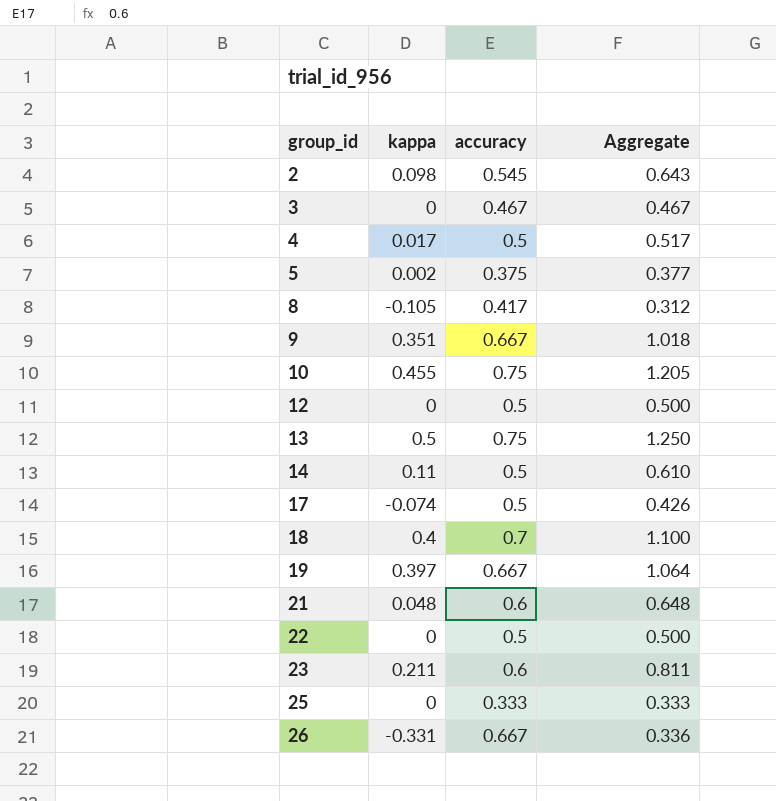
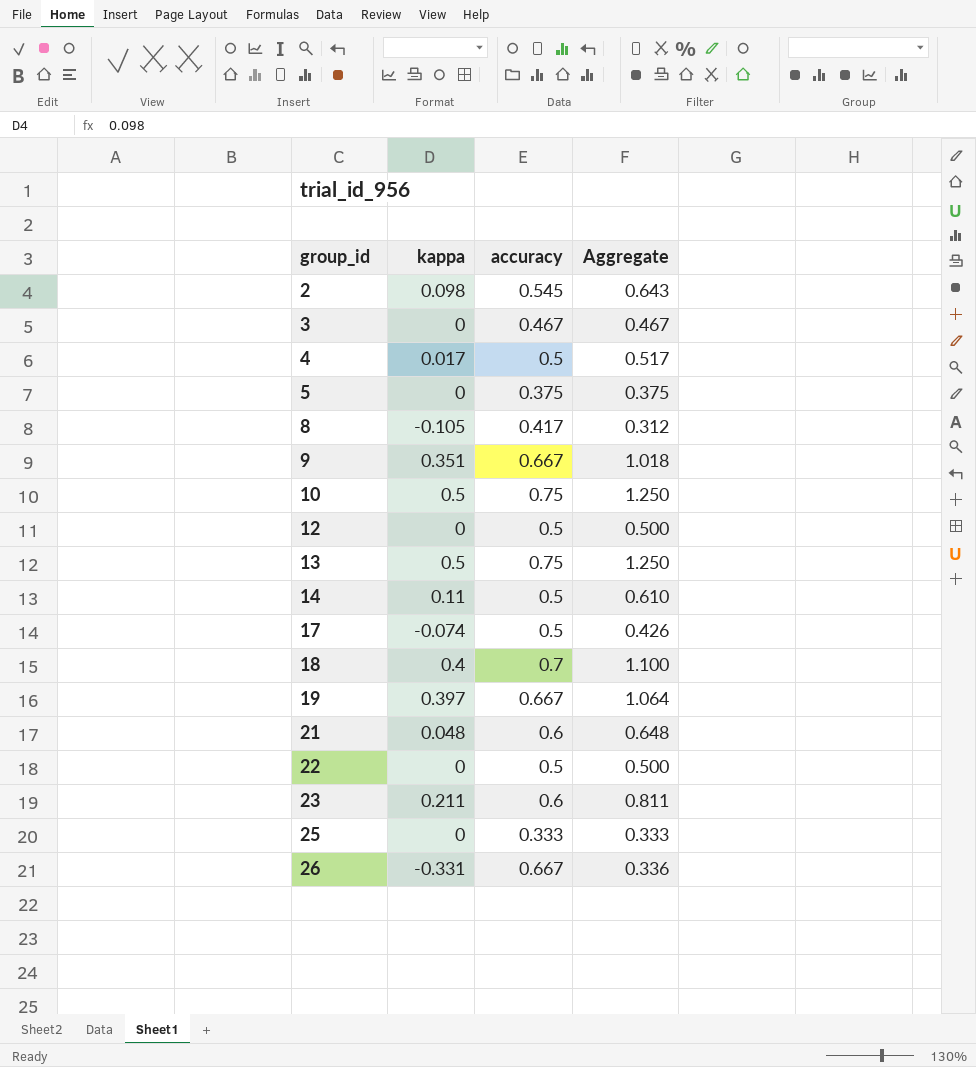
5 | kappa: 0.002 -> 0
5 | Aggregate: 0.377 -> 0.375
10 | kappa: 0.455 -> 0.5
10 | Aggregate: 1.205 -> 1.250

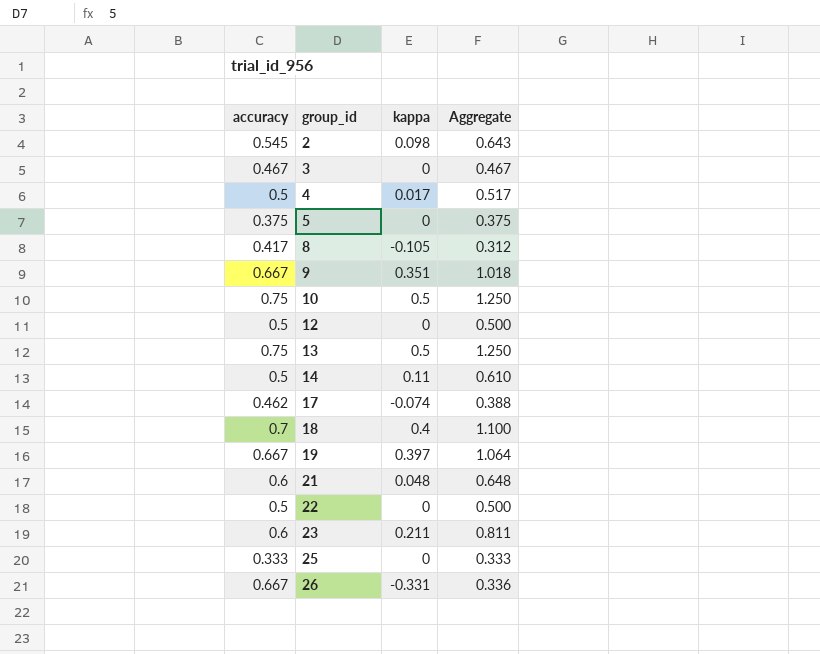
column accuracy | position: 3 -> 1
17 | accuracy: 0.5 -> 0.462
17 | Aggregate: 0.426 -> 0.388

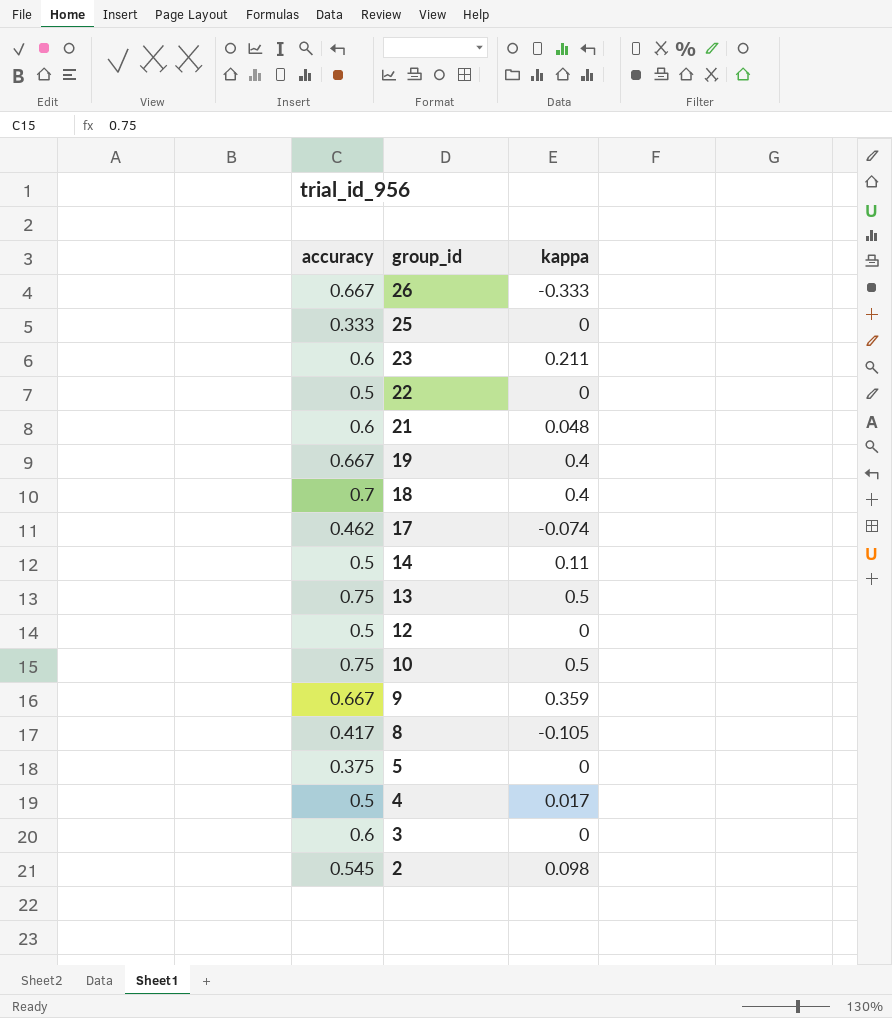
row order: group_id ascending -> group_id descending
column Aggregate | formula: [accuracy] + [kappa] -> none
26 | kappa: -0.331 -> -0.333
19 | kappa: 0.397 -> 0.4
9 | kappa: 0.351 -> 0.359
3 | accuracy: 0.467 -> 0.6

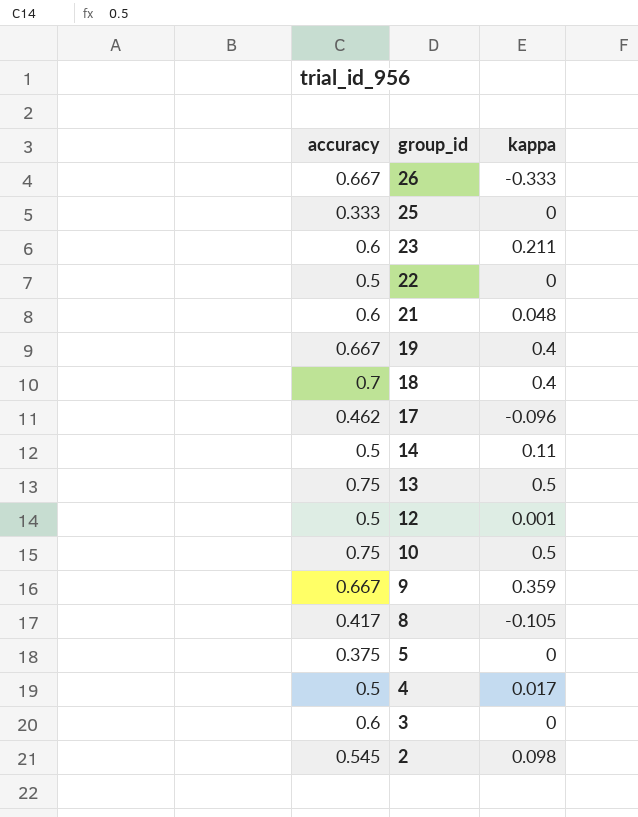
17 | kappa: -0.074 -> -0.096
12 | kappa: 0 -> 0.001

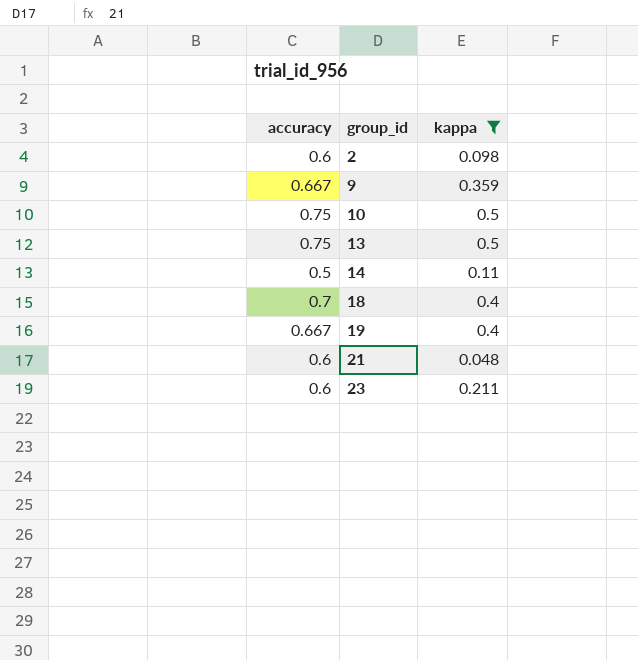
filter: none -> kappa >= 0.048
row order: group_id descending -> group_id ascending
2 | accuracy: 0.545 -> 0.6

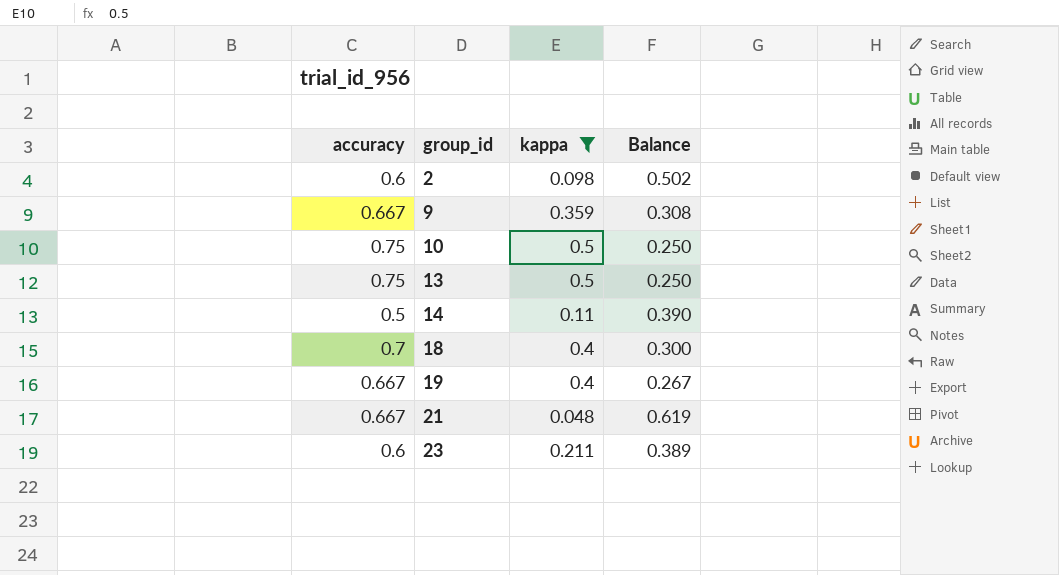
column Balance | formula: none -> [accuracy] - [kappa]
21 | accuracy: 0.6 -> 0.667

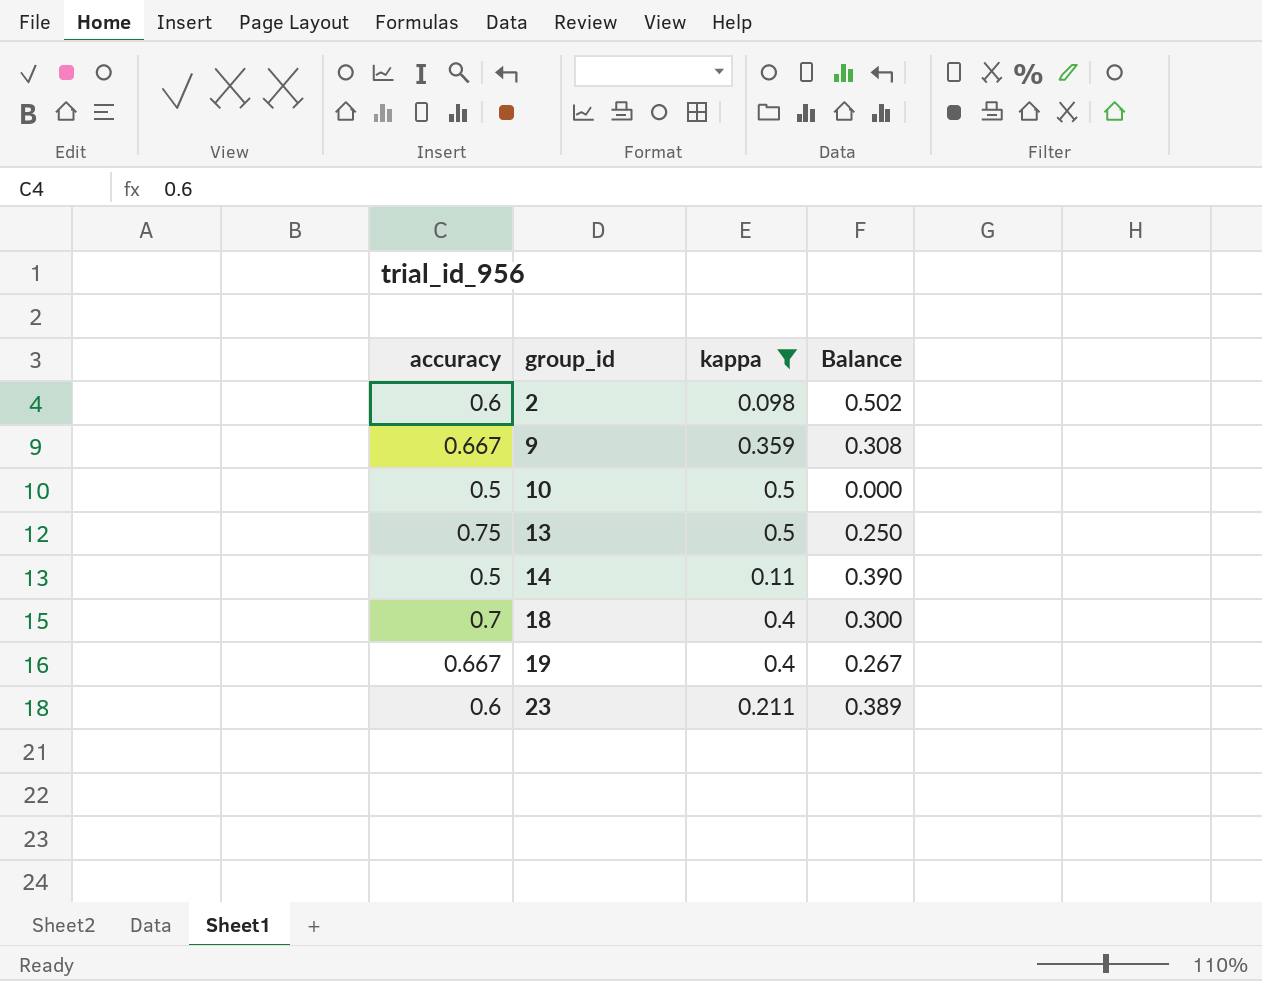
row 21: 0.667 | 0.048 | 0.619 -> none
10 | accuracy: 0.75 -> 0.5
10 | Balance: 0.250 -> 0.000

